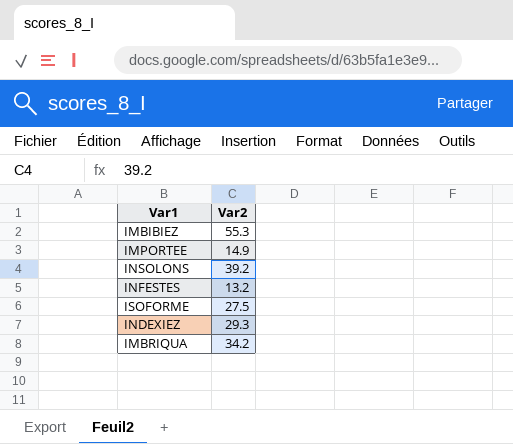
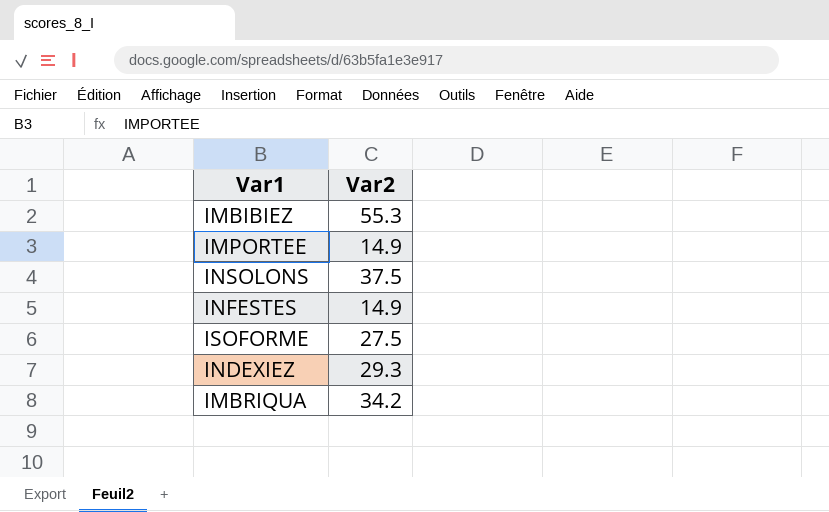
INSOLONS | Var2: 39.2 -> 37.5
INFESTES | Var2: 13.2 -> 14.9

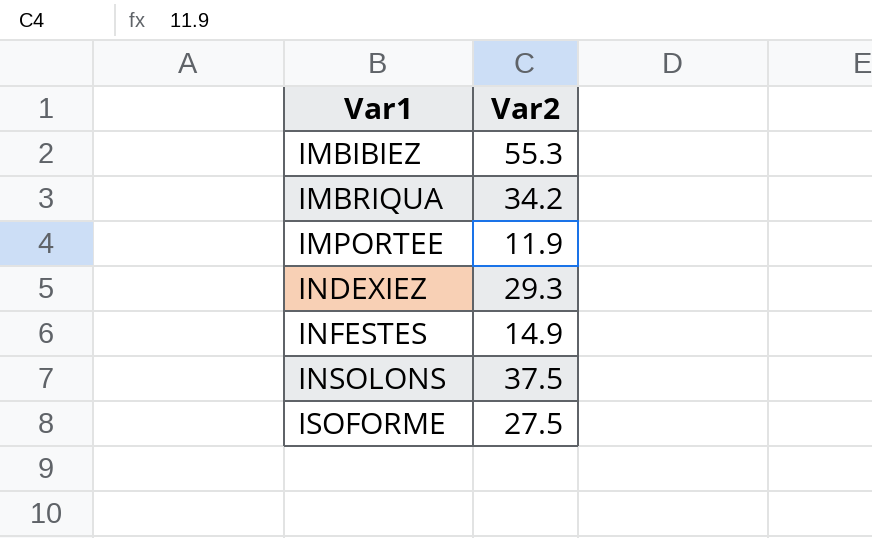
row order: none -> Var1 ascending
IMPORTEE | Var2: 14.9 -> 11.9

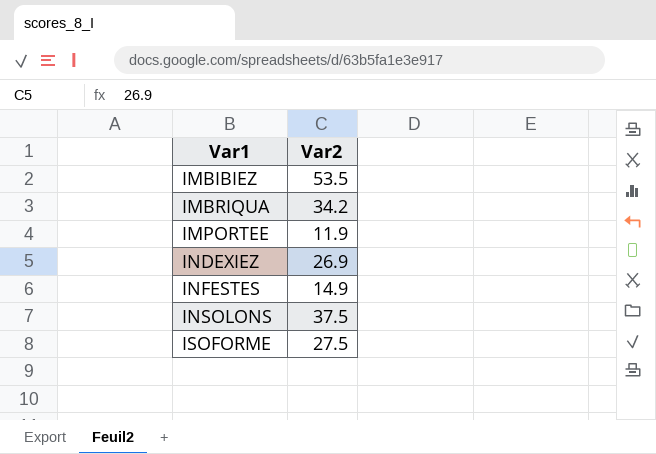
IMBIBIEZ | Var2: 55.3 -> 53.5
INDEXIEZ | Var2: 29.3 -> 26.9

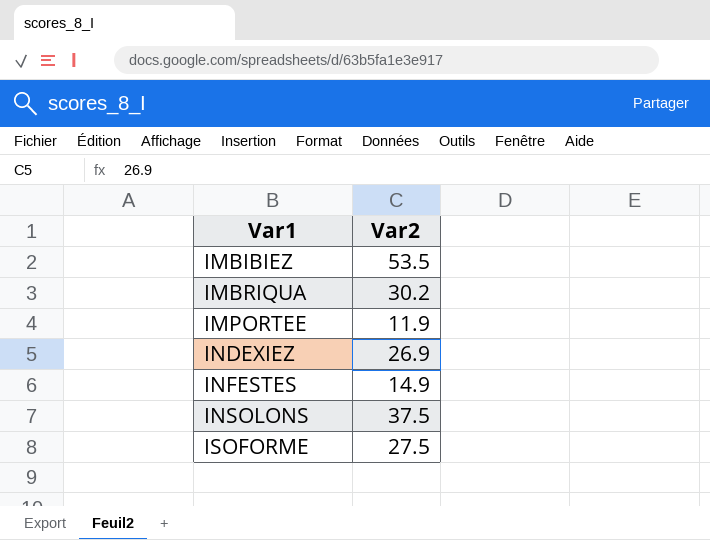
IMBRIQUA | Var2: 34.2 -> 30.2

